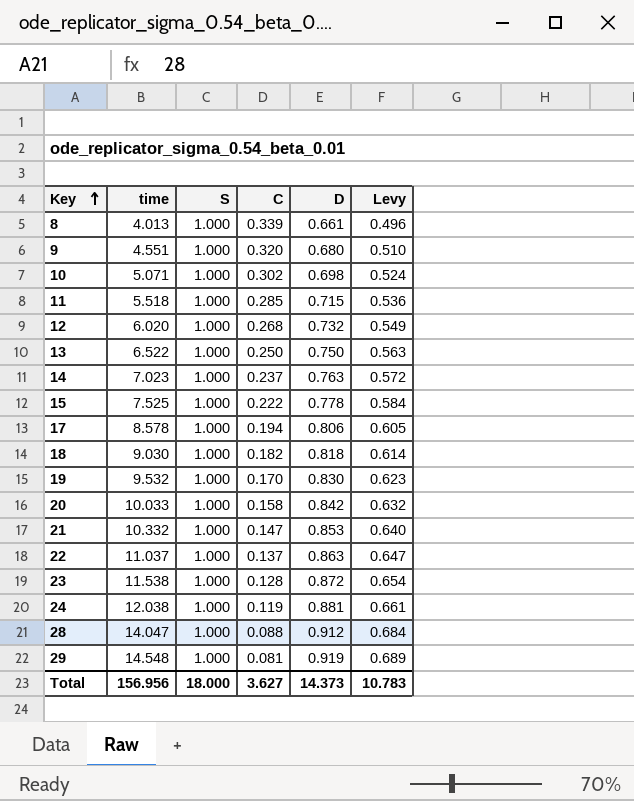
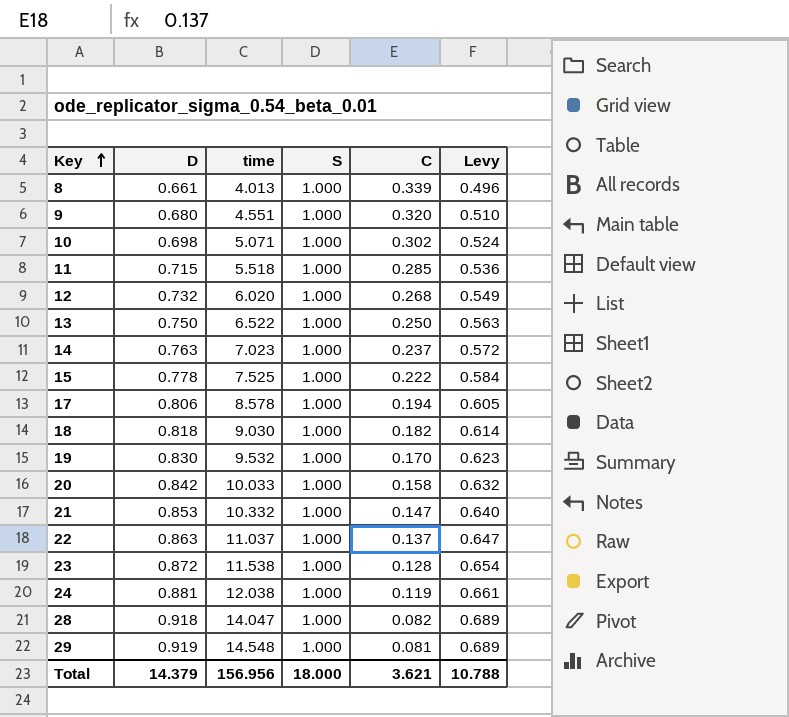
column D | position: 5 -> 2
28 | D: 0.912 -> 0.918
28 | C: 0.088 -> 0.082
28 | Levy: 0.684 -> 0.689
Total | D: 14.373 -> 14.379
Total | C: 3.627 -> 3.621
Total | Levy: 10.783 -> 10.788

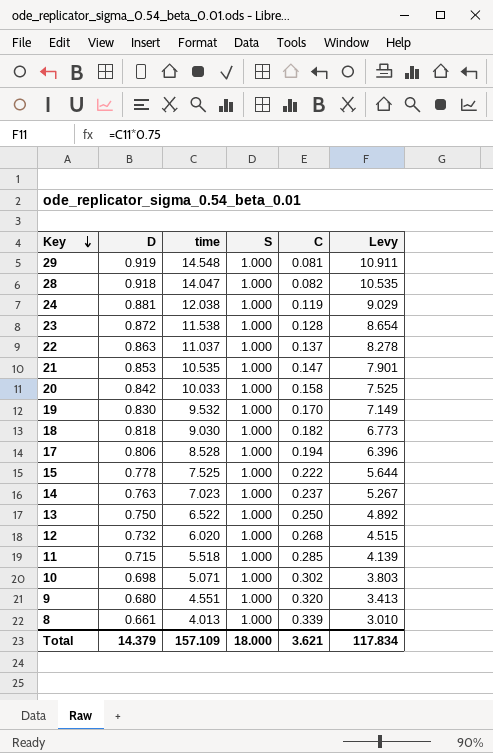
row order: Key ascending -> Key descending
column Levy | formula: [D] * 0.75 -> [time] * 0.75
21 | time: 10.332 -> 10.535
17 | time: 8.578 -> 8.528
Total | time: 156.956 -> 157.109
Total | Levy: 10.788 -> 117.834

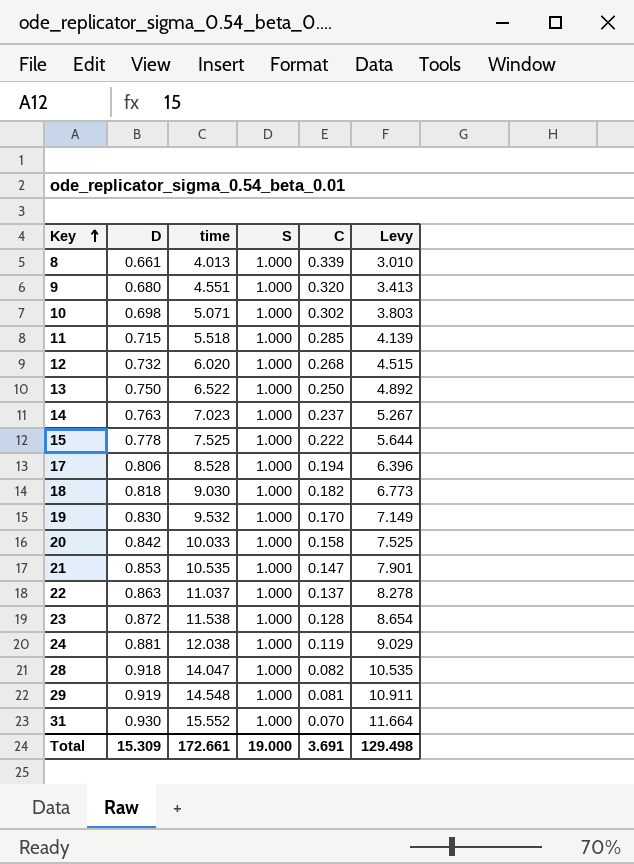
row order: Key descending -> Key ascending
row 31: none -> 0.930 | 15.552 | 1.000 | 0.070 | 11.664
Total | D: 14.379 -> 15.309
Total | time: 157.109 -> 172.661
Total | S: 18.000 -> 19.000
Total | C: 3.621 -> 3.691
Total | Levy: 117.834 -> 129.498

